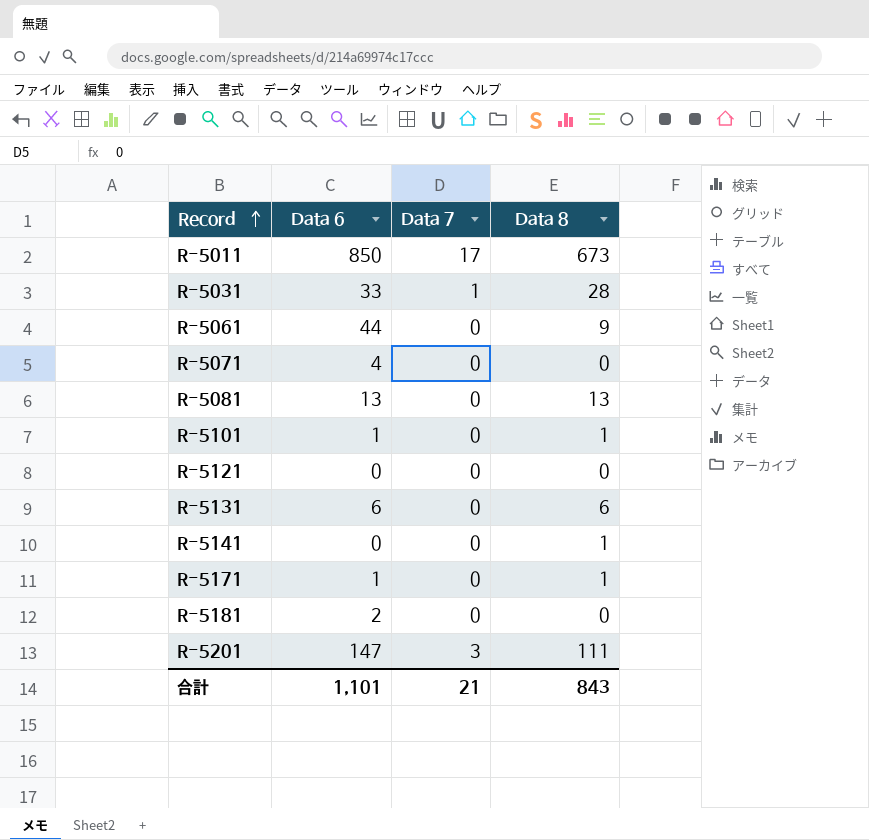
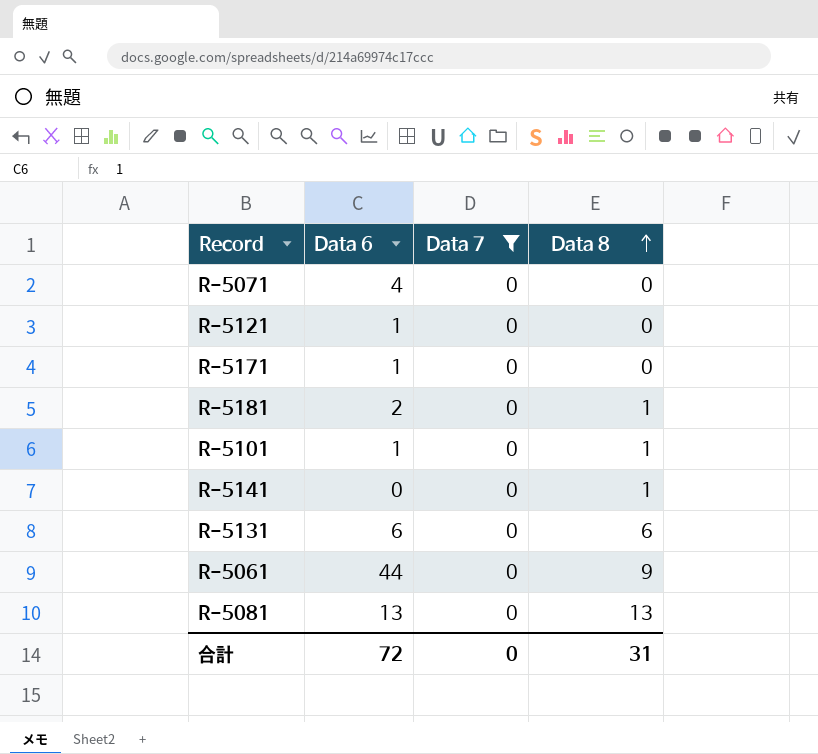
filter: none -> Data 7 = 0
row order: Record ascending -> Data 8 ascending
R-5121 | Data 6: 0 -> 1
R-5171 | Data 8: 1 -> 0
R-5181 | Data 8: 0 -> 1
合計 | Data 6: 1,101 -> 72
合計 | Data 7: 21 -> 0
合計 | Data 8: 843 -> 31

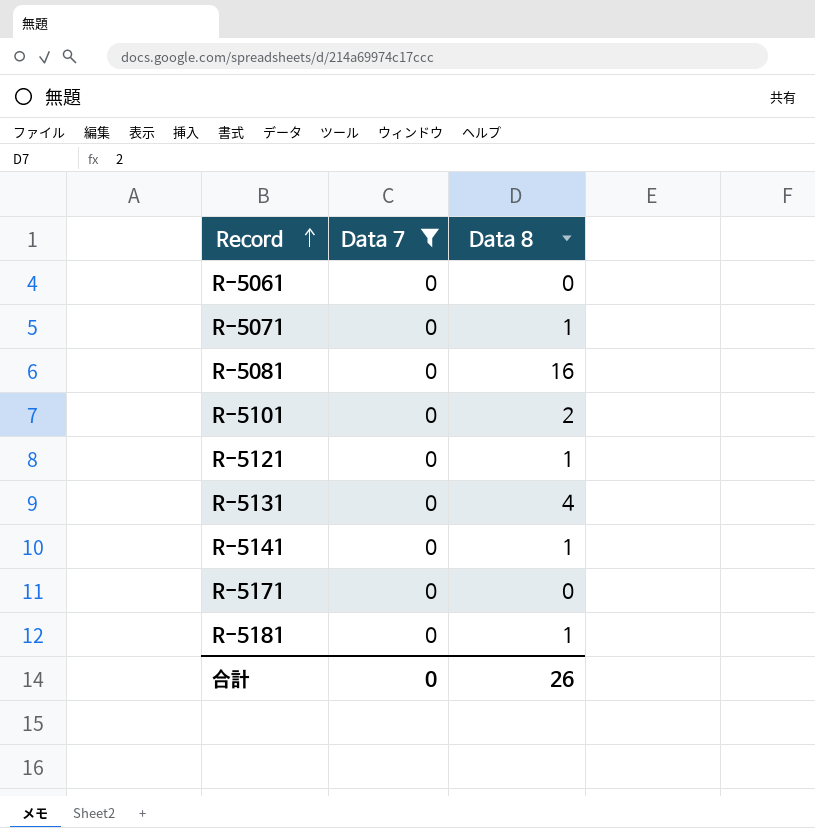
row order: Data 8 ascending -> Record ascending
column Data 6 | position: 2 -> none
R-5061 | Data 8: 9 -> 0
R-5071 | Data 8: 0 -> 1
R-5081 | Data 8: 13 -> 16
R-5101 | Data 8: 1 -> 2
R-5121 | Data 8: 0 -> 1
R-5131 | Data 8: 6 -> 4
合計 | Data 8: 31 -> 26

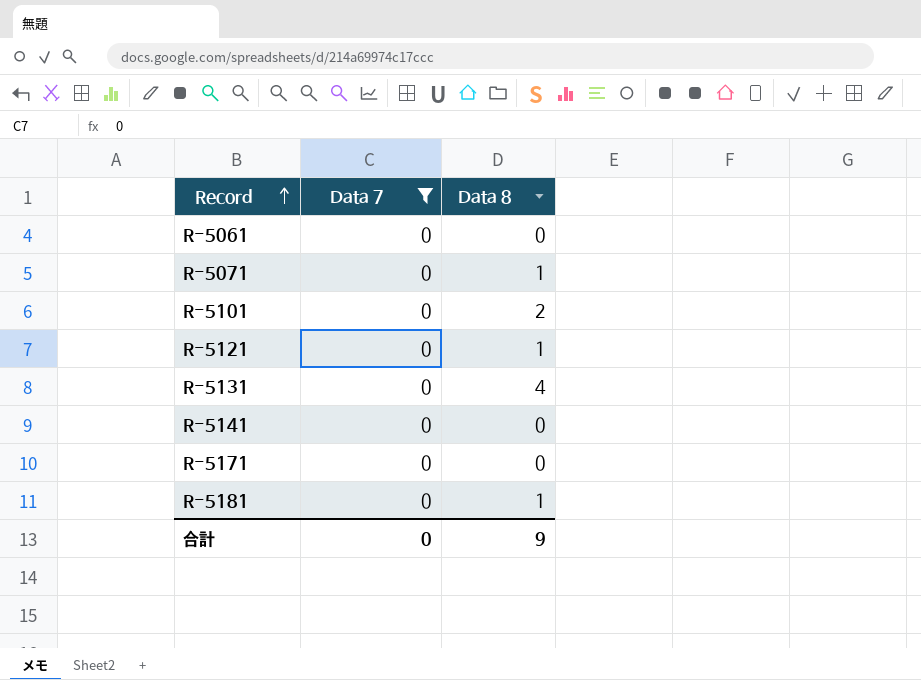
row R-5081: 0 | 16 -> none
R-5141 | Data 8: 1 -> 0
合計 | Data 8: 26 -> 9

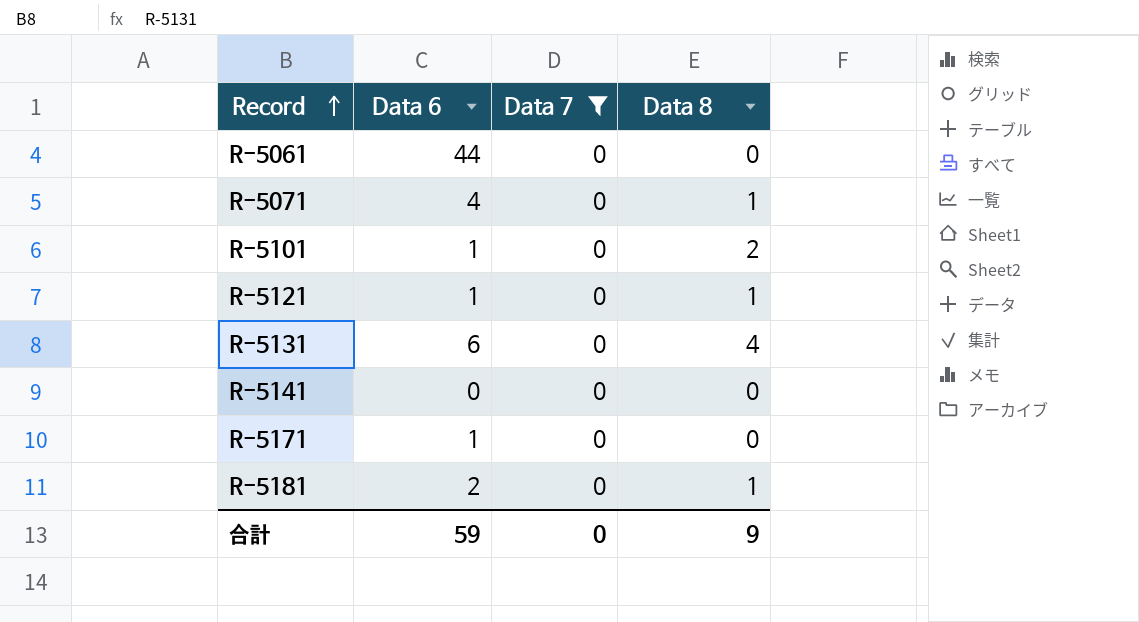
column Data 6 | position: none -> 2

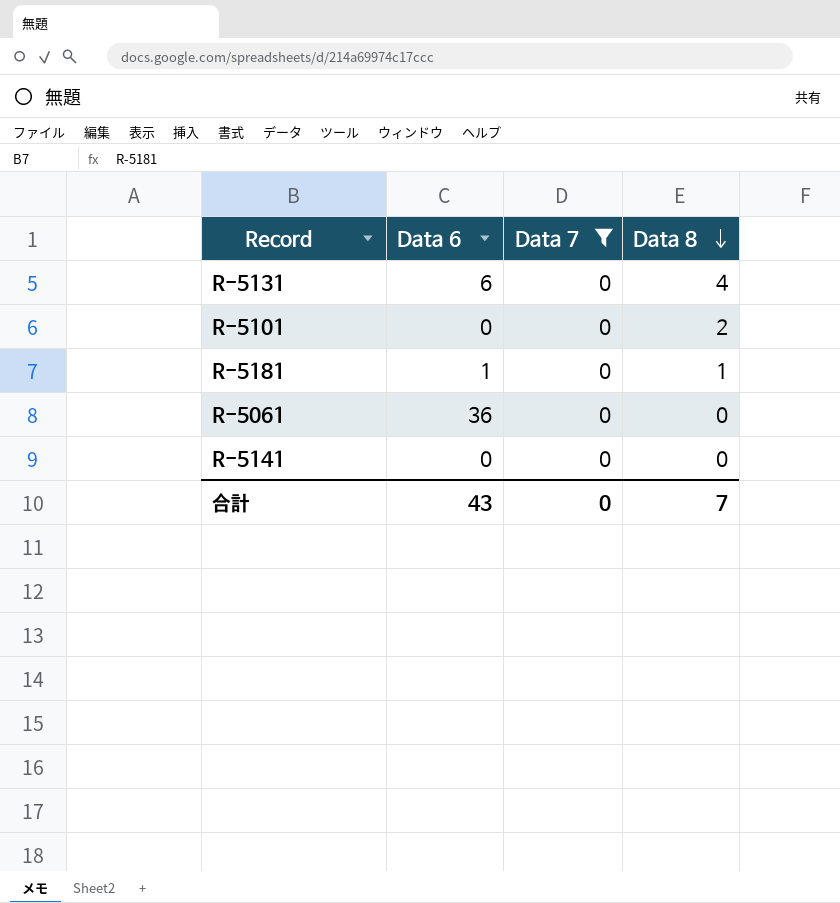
row order: Record ascending -> Data 8 descending
row R-5071: 4 | 0 | 1 -> none
row R-5121: 1 | 0 | 1 -> none
row R-5171: 1 | 0 | 0 -> none
R-5101 | Data 6: 1 -> 0
R-5181 | Data 6: 2 -> 1
R-5061 | Data 6: 44 -> 36
合計 | Data 6: 59 -> 43
合計 | Data 8: 9 -> 7

